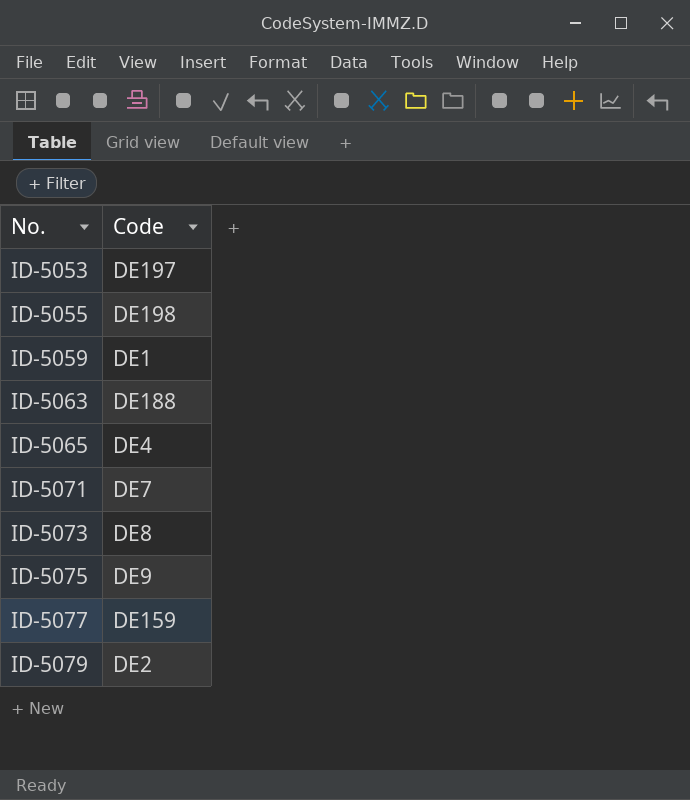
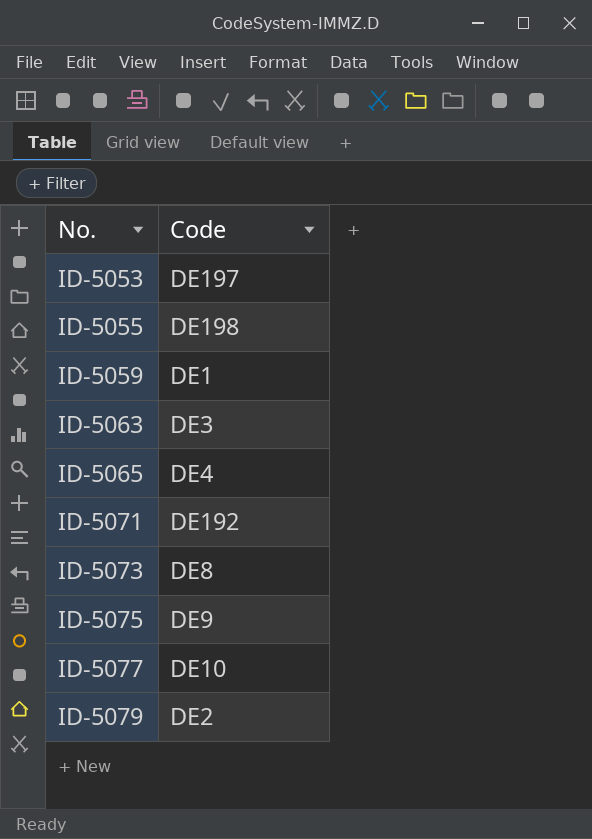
ID-5063 | Code: DE188 -> DE3
ID-5071 | Code: DE7 -> DE192
ID-5077 | Code: DE159 -> DE10

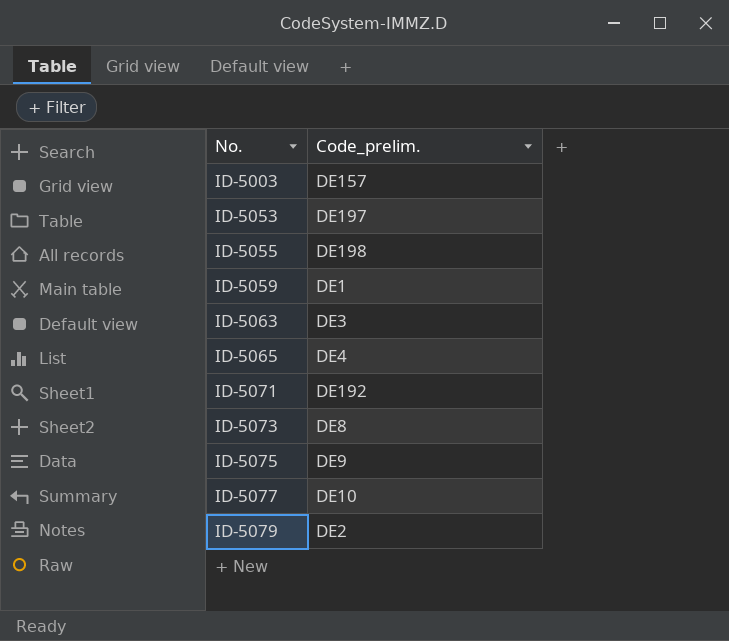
column name: Code -> Code_prelim.
row ID-5003: none -> DE157

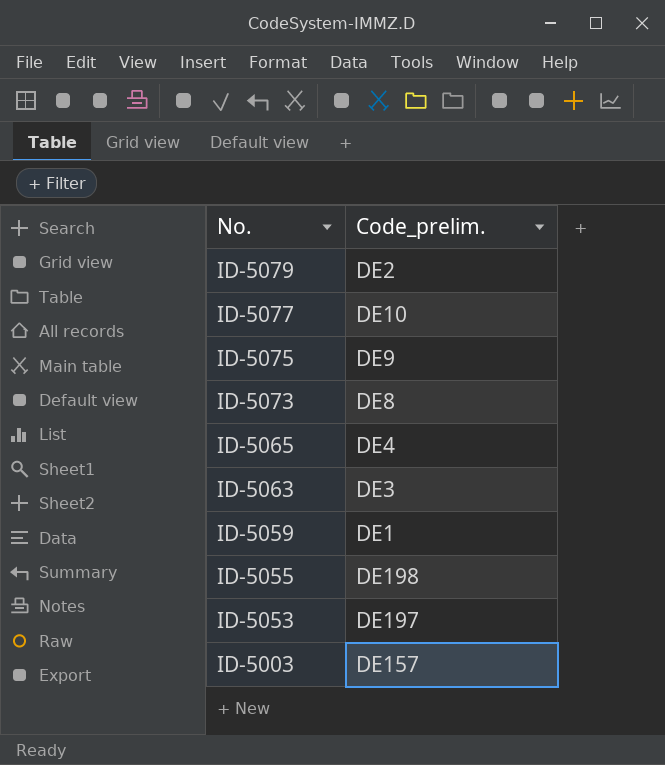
row order: No. ascending -> No. descending
row ID-5071: DE192 -> none

